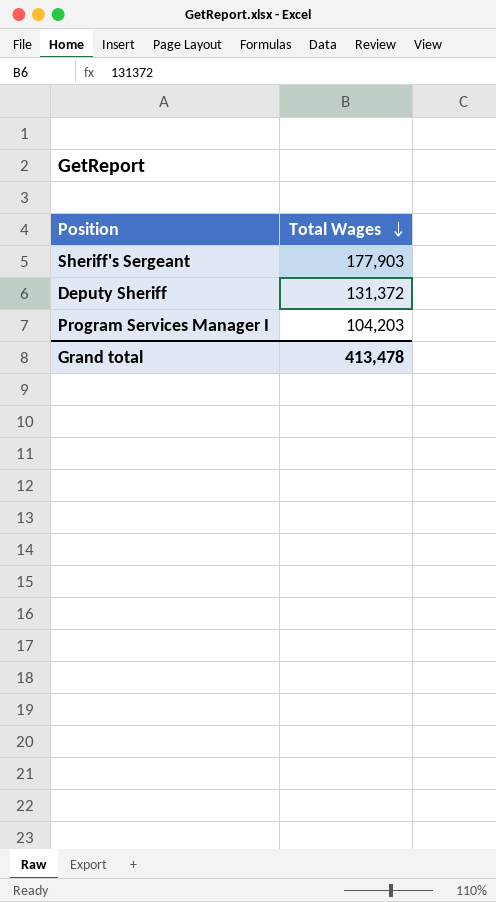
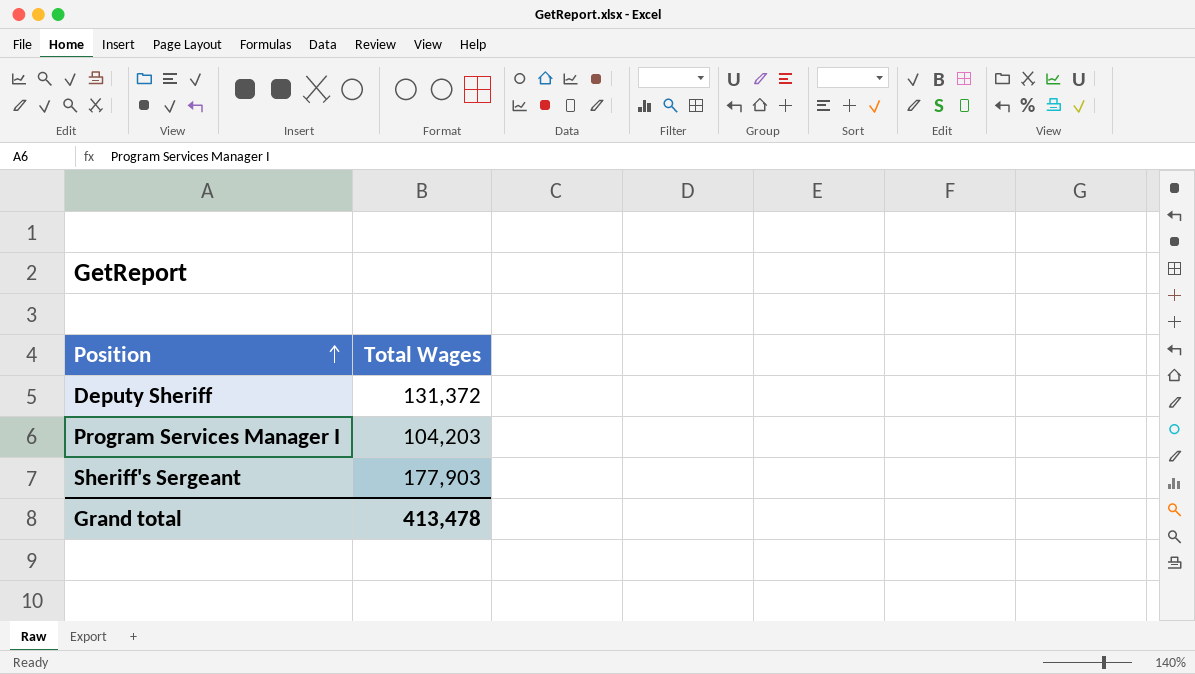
row order: Total Wages descending -> Position ascending

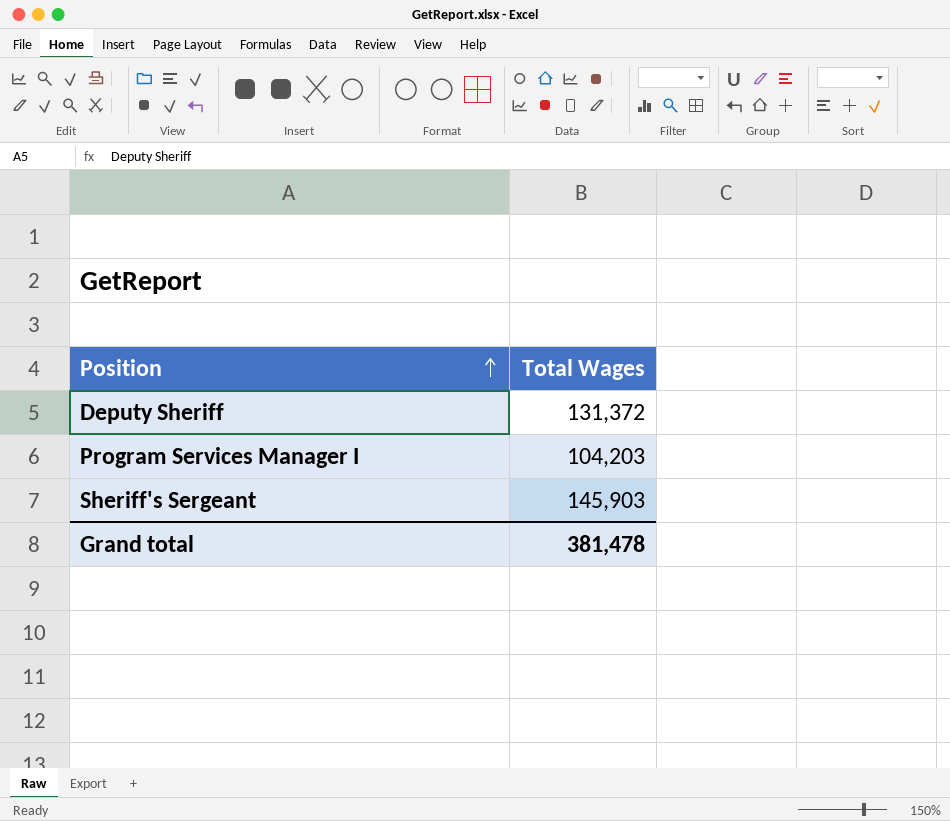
Sheriff's Sergeant | Total Wages: 177,903 -> 145,903
Grand total | Total Wages: 413,478 -> 381,478

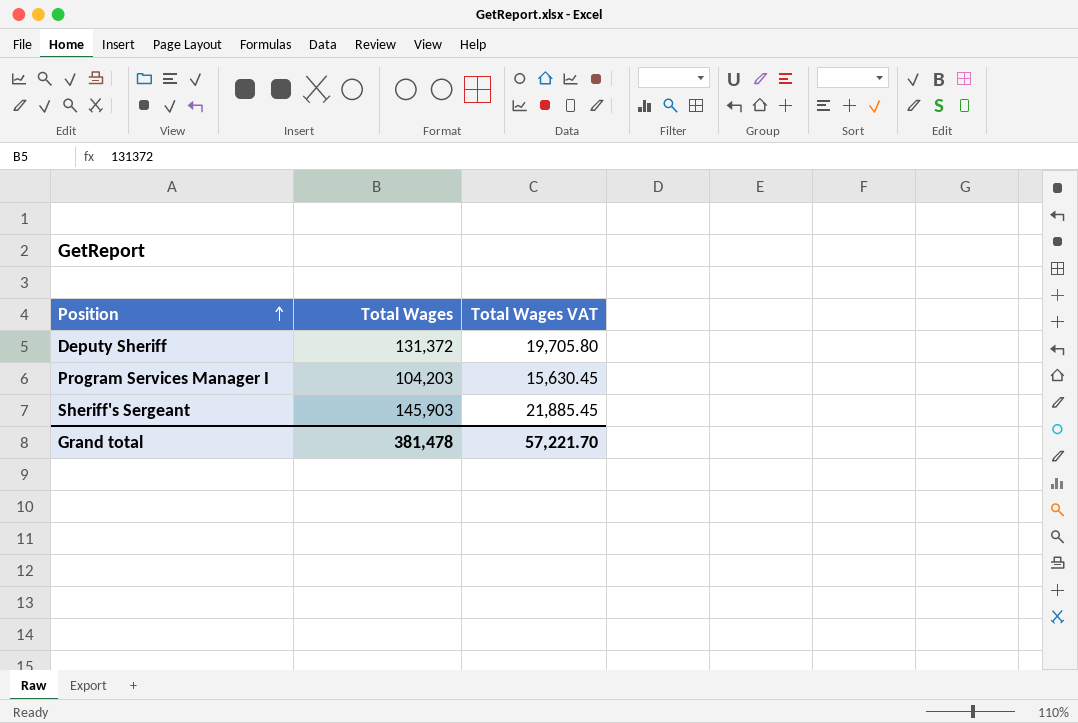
column Total Wages VAT | formula: none -> [Total Wages] * 0.15

